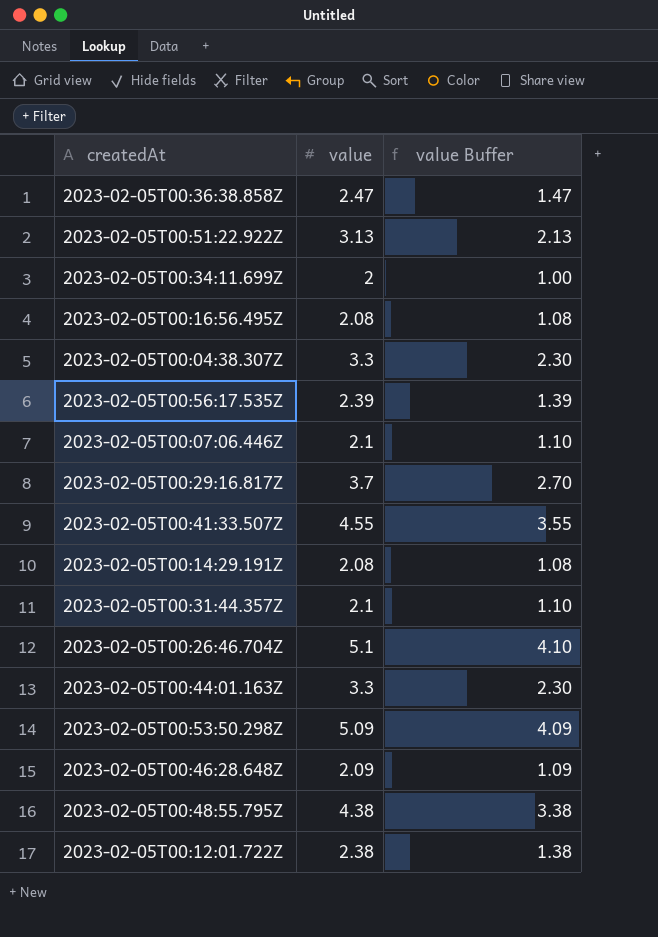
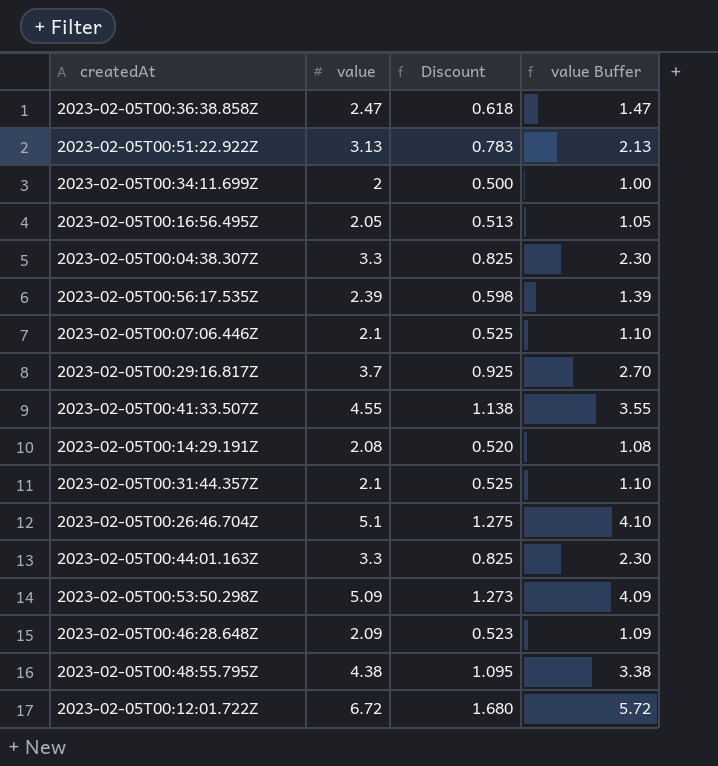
column Discount | formula: none -> [value] * 0.25
2023-02-05T00:16:56.495Z | value: 2.08 -> 2.05
2023-02-05T00:16:56.495Z | value Buffer: 1.08 -> 1.05
2023-02-05T00:12:01.722Z | value: 2.38 -> 6.72
2023-02-05T00:12:01.722Z | value Buffer: 1.38 -> 5.72

